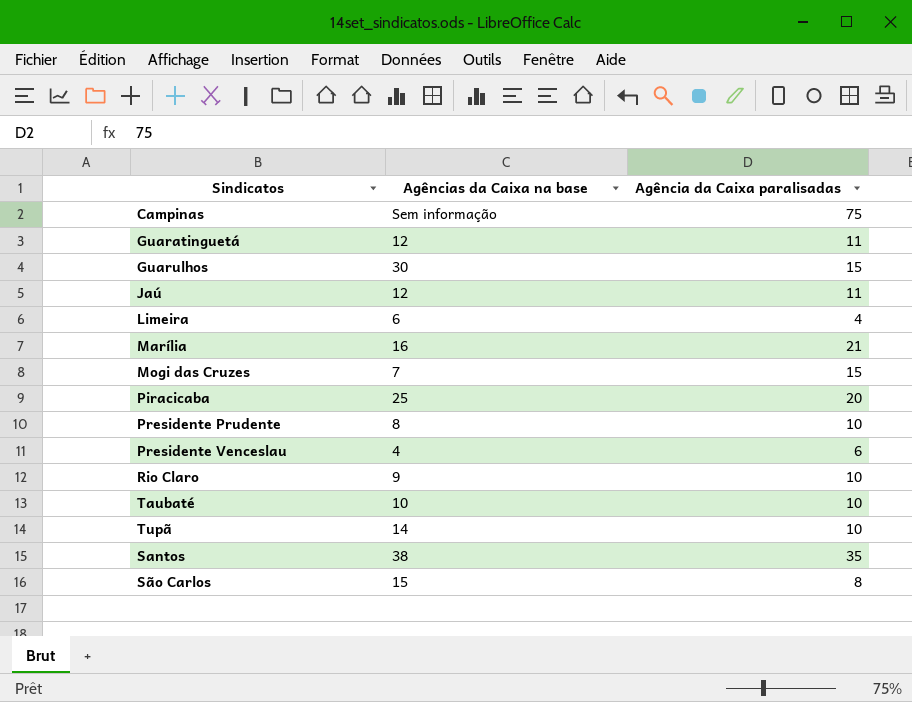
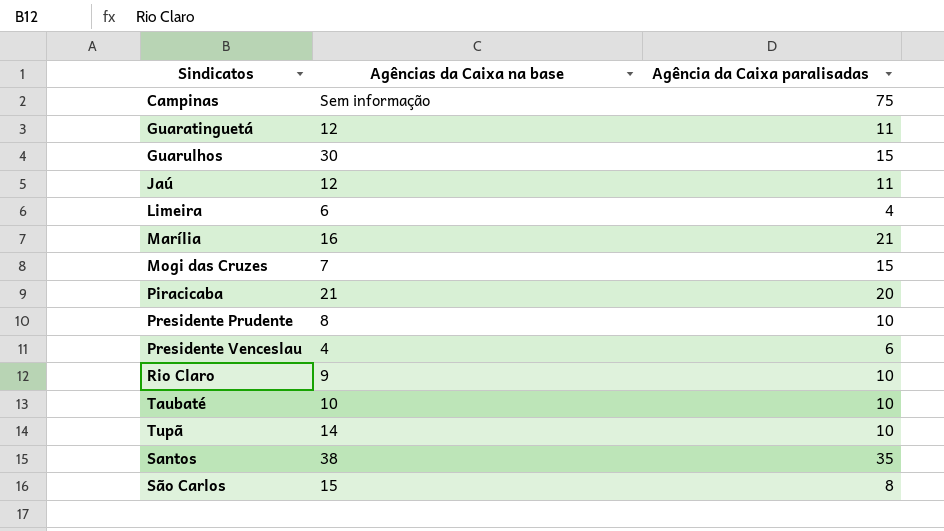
Piracicaba | Agências da Caixa na base: 25 -> 21

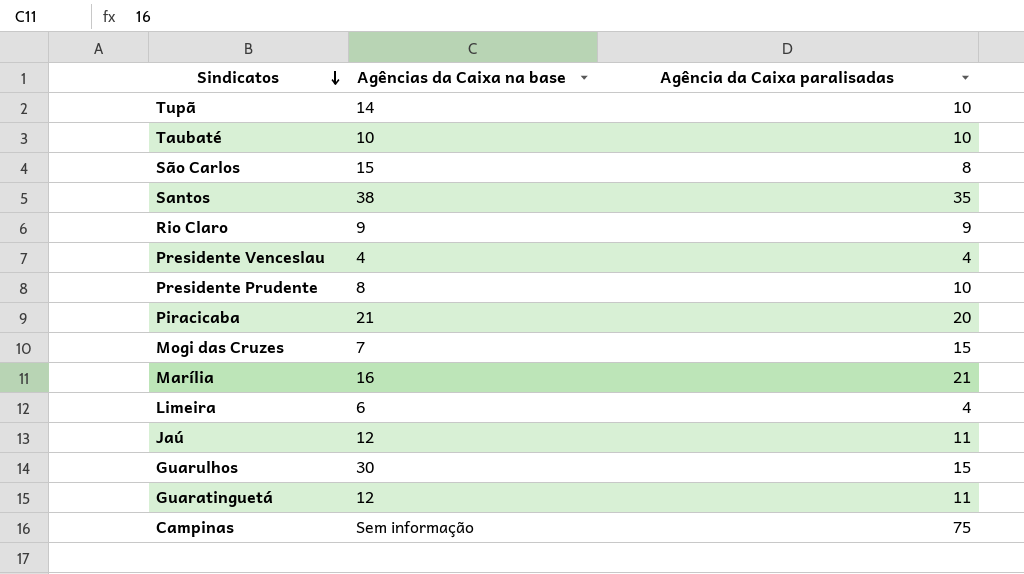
row order: none -> Sindicatos descending
Rio Claro | Agência da Caixa paralisadas: 10 -> 9
Presidente Venceslau | Agência da Caixa paralisadas: 6 -> 4

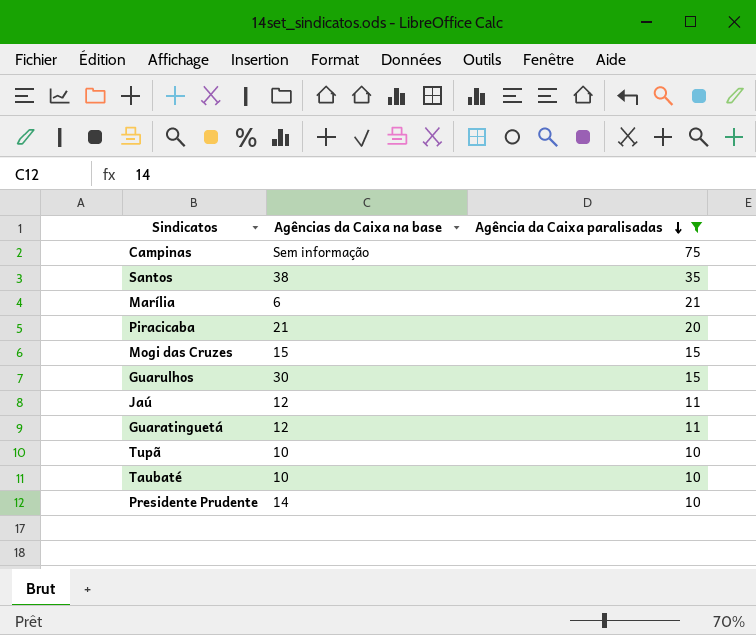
filter: none -> Agência da Caixa paralisadas >= 10
row order: Sindicatos descending -> Agência da Caixa paralisadas descending
Marília | Agências da Caixa na base: 16 -> 6
Mogi das Cruzes | Agências da Caixa na base: 7 -> 15
Tupã | Agências da Caixa na base: 14 -> 10
Presidente Prudente | Agências da Caixa na base: 8 -> 14

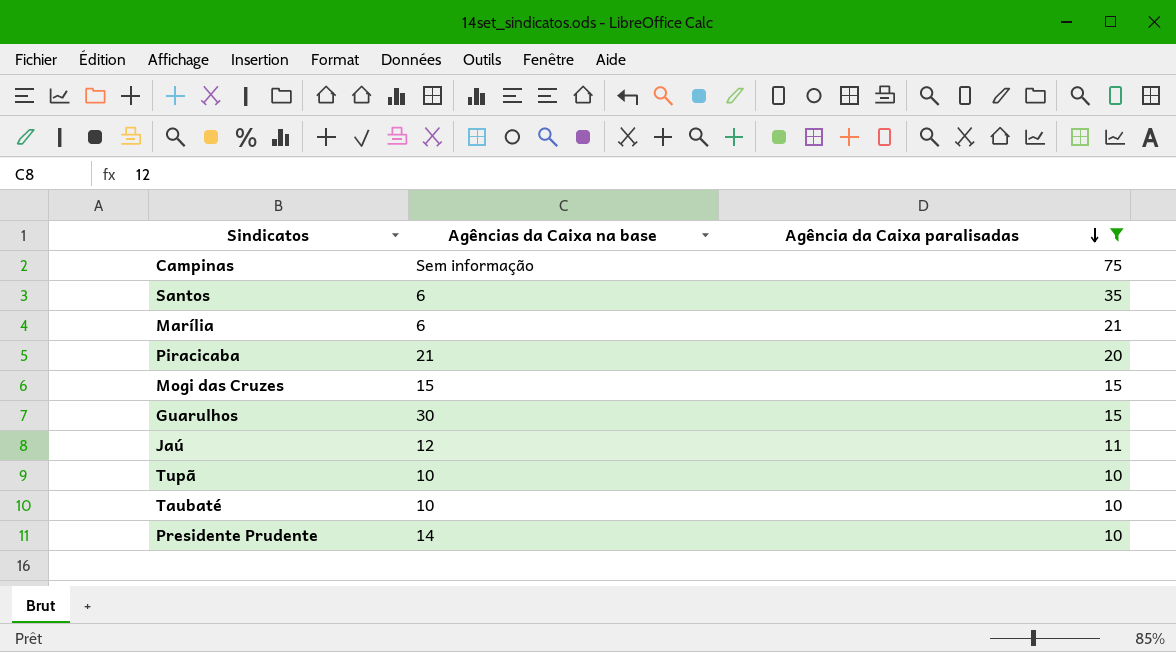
row Guaratinguetá: 12 | 11 -> none
Santos | Agências da Caixa na base: 38 -> 6

